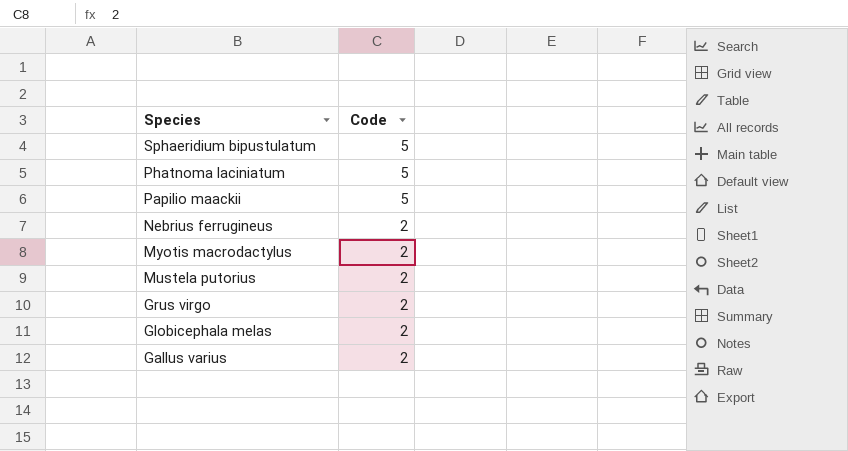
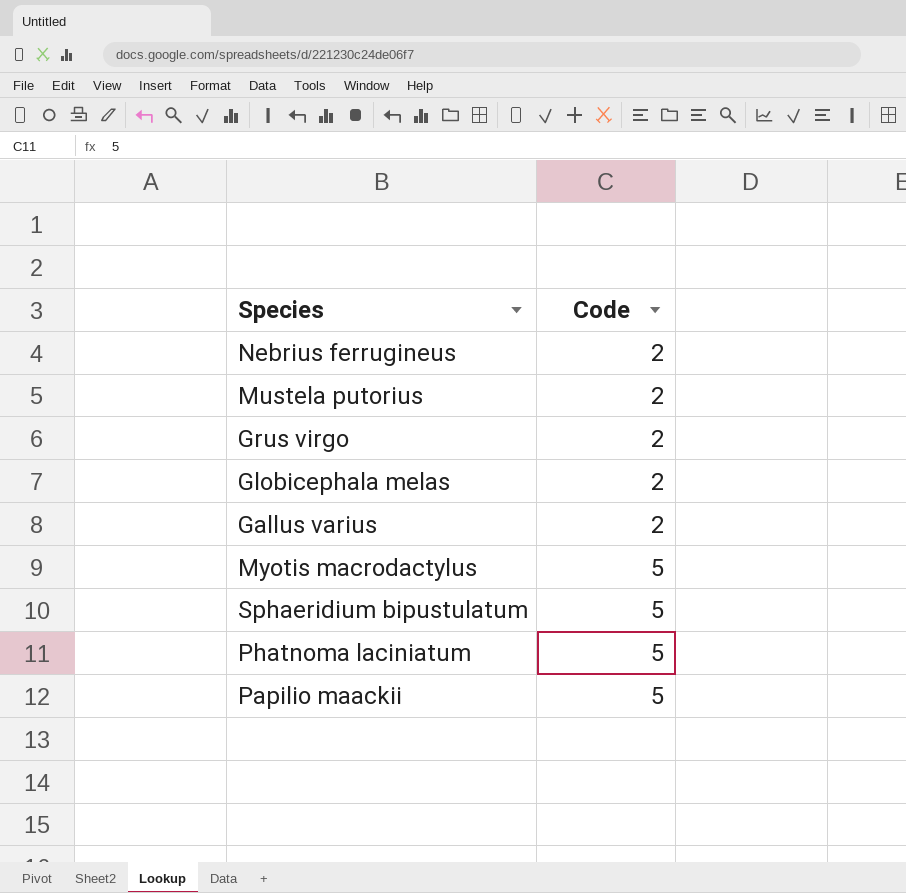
row order: Species descending -> Code ascending
Myotis macrodactylus | Code: 2 -> 5

